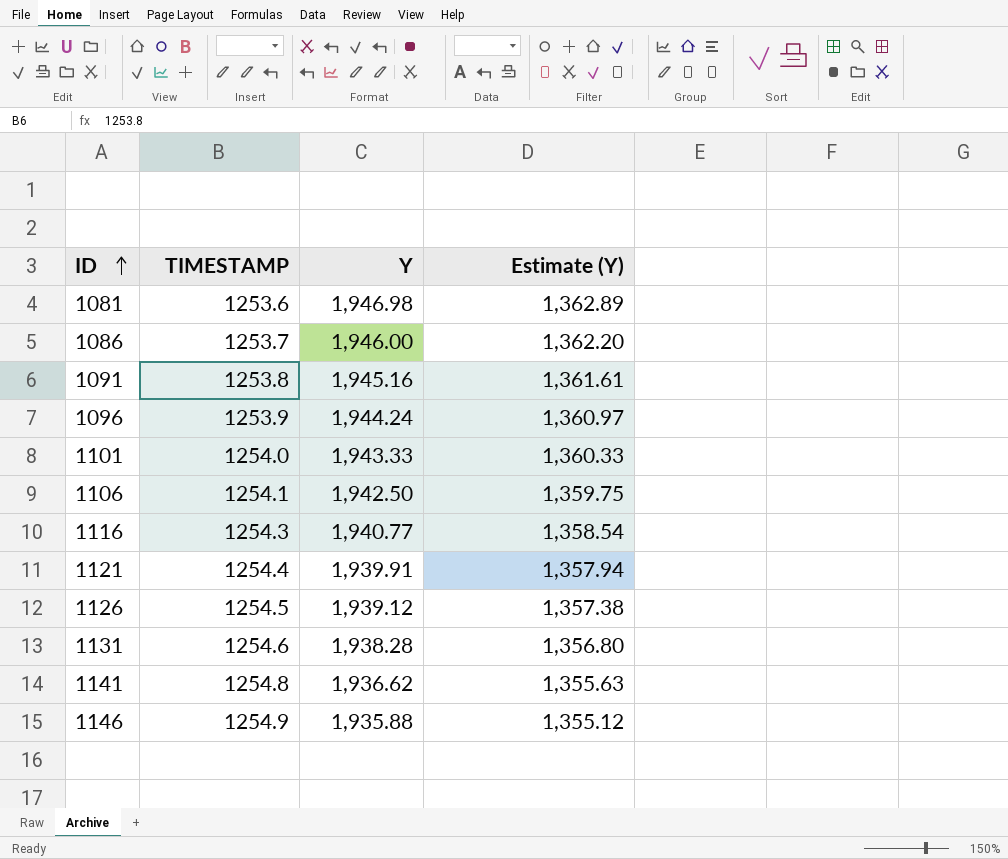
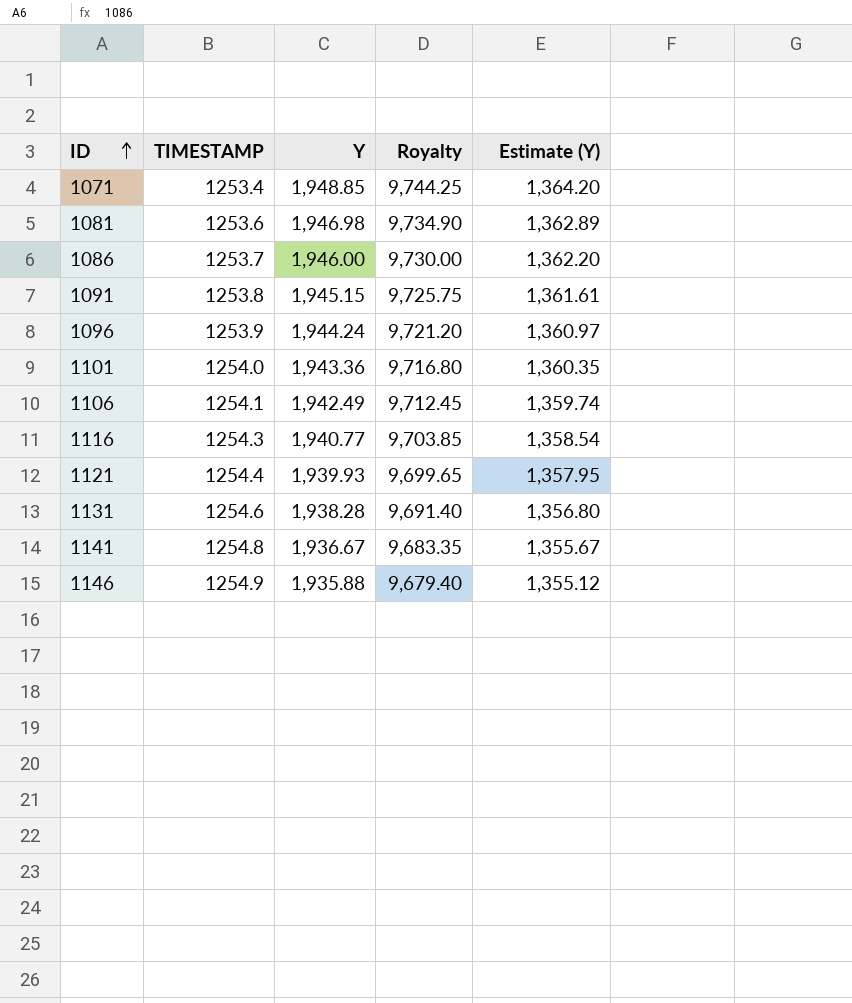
column Royalty | formula: none -> [Y] * 5
row 1126: 1254.5 | 1,939.12 | 1,357.38 -> none
row 1071: none -> 1253.4 | 1,948.85 | 9,744.25 | 1,364.20
1091 | Y: 1,945.16 -> 1,945.15
1101 | Y: 1,943.33 -> 1,943.36
1101 | Estimate (Y): 1,360.33 -> 1,360.35
1106 | Y: 1,942.50 -> 1,942.49
1106 | Estimate (Y): 1,359.75 -> 1,359.74
1121 | Y: 1,939.91 -> 1,939.93
1121 | Estimate (Y): 1,357.94 -> 1,357.95
1141 | Y: 1,936.62 -> 1,936.67
1141 | Estimate (Y): 1,355.63 -> 1,355.67

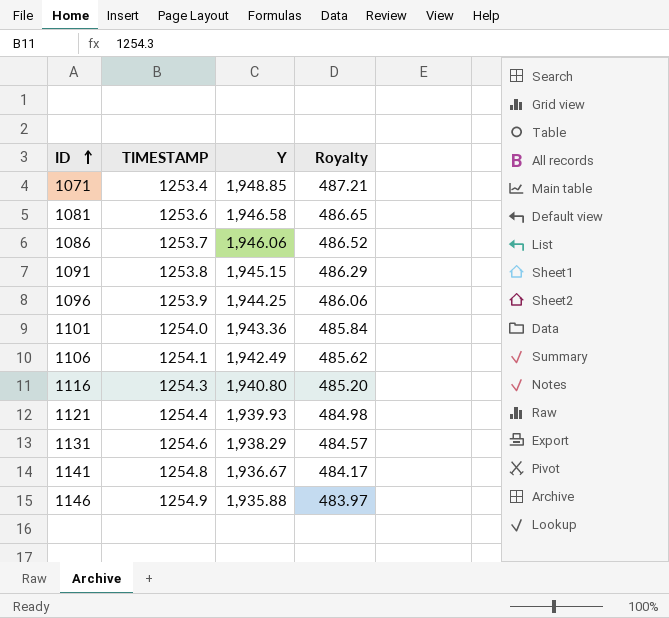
column Estimate (Y) | formula: [Y] * 0.7 -> none
column Royalty | formula: [Y] * 5 -> [Y] * 0.25
1081 | Y: 1,946.98 -> 1,946.58
1086 | Y: 1,946.00 -> 1,946.06
1096 | Y: 1,944.24 -> 1,944.25
1116 | Y: 1,940.77 -> 1,940.80
1131 | Y: 1,938.28 -> 1,938.29

